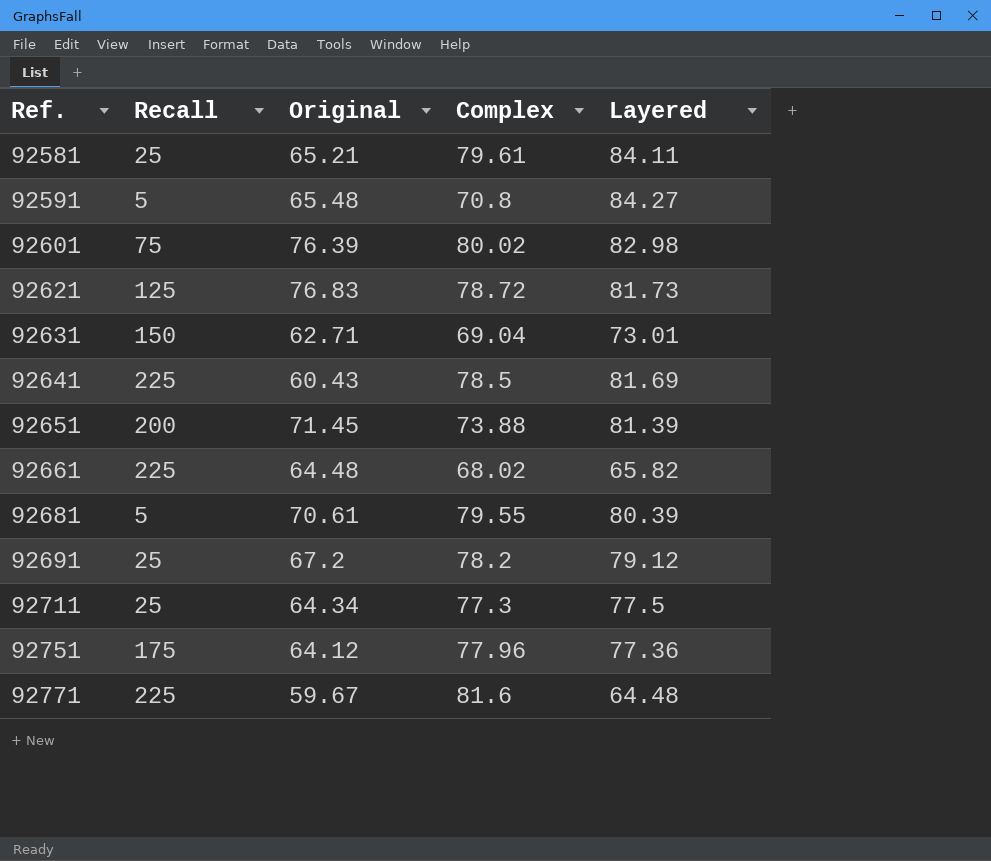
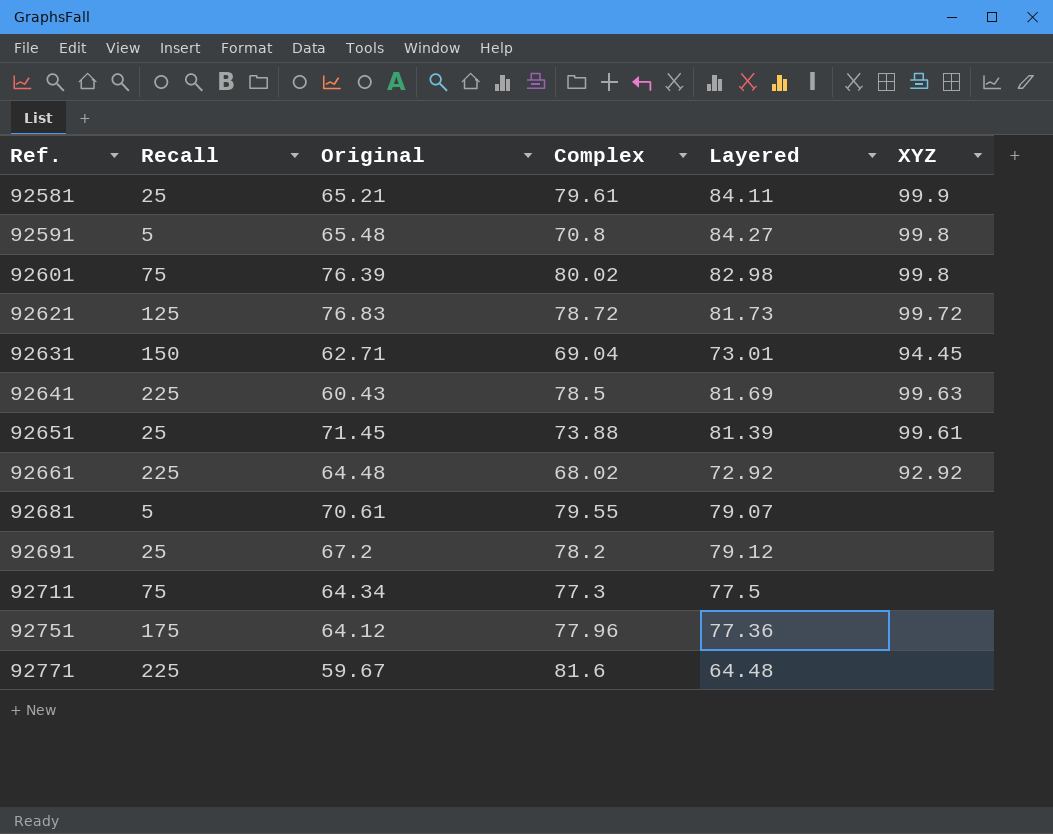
column XYZ | position: none -> 6
92651 | Recall: 200 -> 25
92661 | Layered: 65.82 -> 72.92
92681 | Layered: 80.39 -> 79.07
92711 | Recall: 25 -> 75

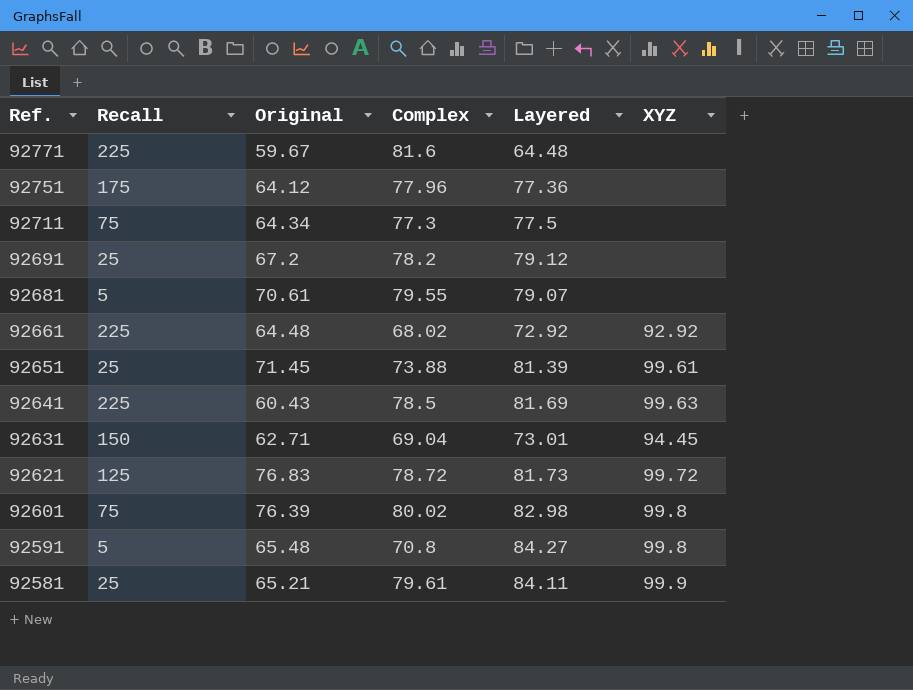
row order: Ref. ascending -> Ref. descending

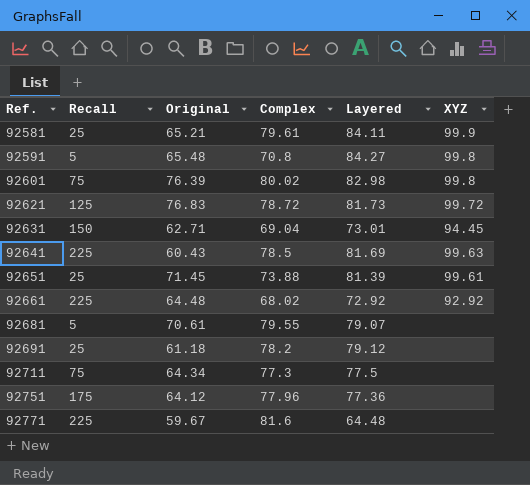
row order: Ref. descending -> Ref. ascending
92691 | Original: 67.2 -> 61.18

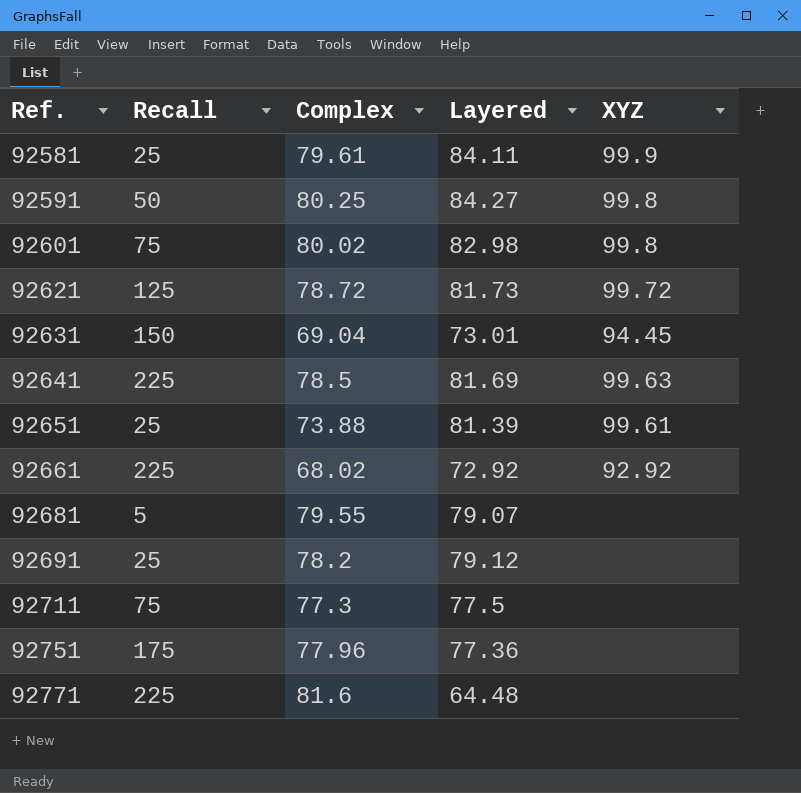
column Original | position: 3 -> none
92591 | Recall: 5 -> 50
92591 | Complex: 70.8 -> 80.25

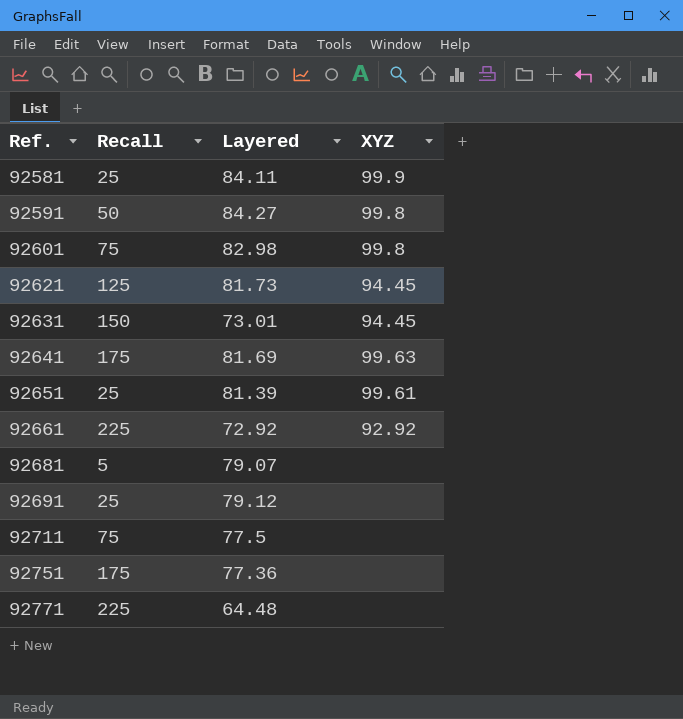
column Complex | position: 3 -> none
92621 | XYZ: 99.72 -> 94.45
92641 | Recall: 225 -> 175

